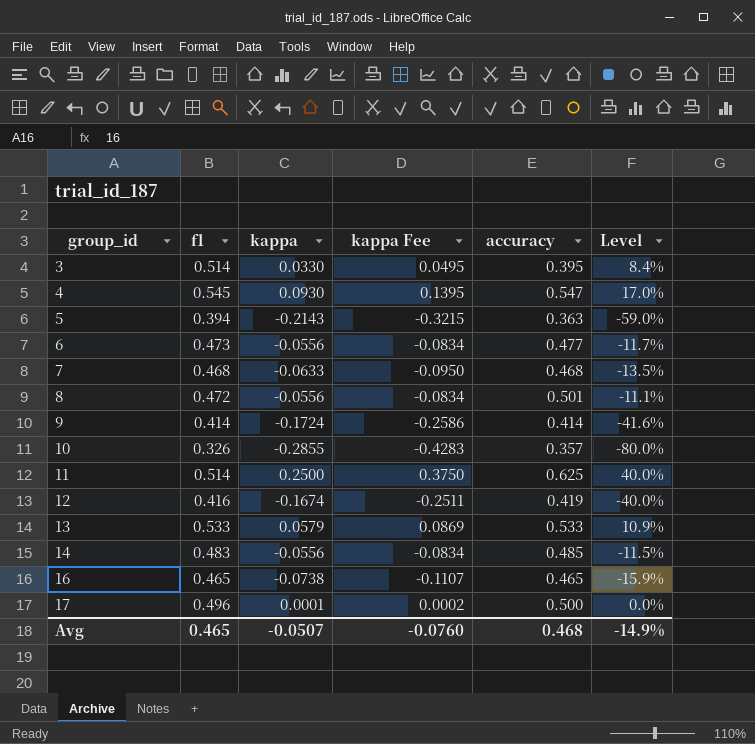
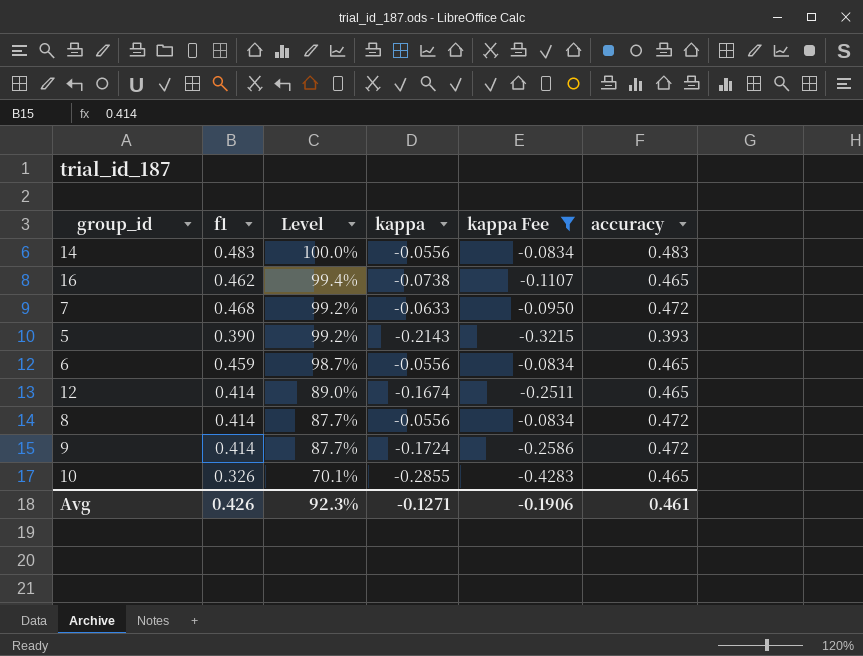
filter: none -> kappa Fee <= -0.0834
row order: group_id ascending -> Level descending
column Level | formula: [kappa] / [accuracy] -> [f1] / [accuracy]
column Level | position: 6 -> 3
14 | accuracy: 0.485 -> 0.483
16 | f1: 0.465 -> 0.462
7 | accuracy: 0.468 -> 0.472
5 | f1: 0.394 -> 0.390
5 | accuracy: 0.363 -> 0.393
6 | f1: 0.473 -> 0.459
6 | accuracy: 0.477 -> 0.465
12 | f1: 0.416 -> 0.414
12 | accuracy: 0.419 -> 0.465
8 | f1: 0.472 -> 0.414
8 | accuracy: 0.501 -> 0.472
9 | accuracy: 0.414 -> 0.472
10 | accuracy: 0.357 -> 0.465
Avg | f1: 0.465 -> 0.426
Avg | Level: -14.9% -> 92.3%
Avg | kappa: -0.0507 -> -0.1271
Avg | kappa Fee: -0.0760 -> -0.1906
Avg | accuracy: 0.468 -> 0.461

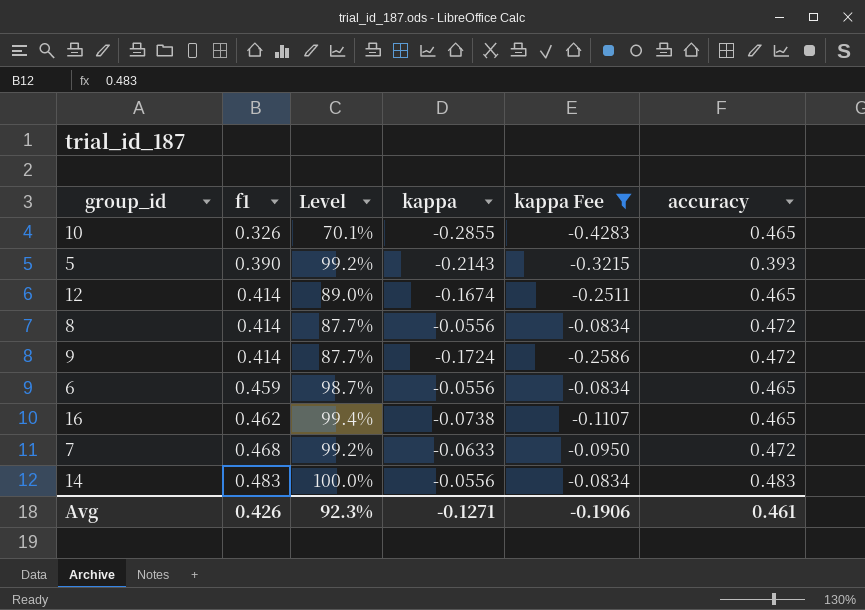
row order: Level descending -> f1 ascending

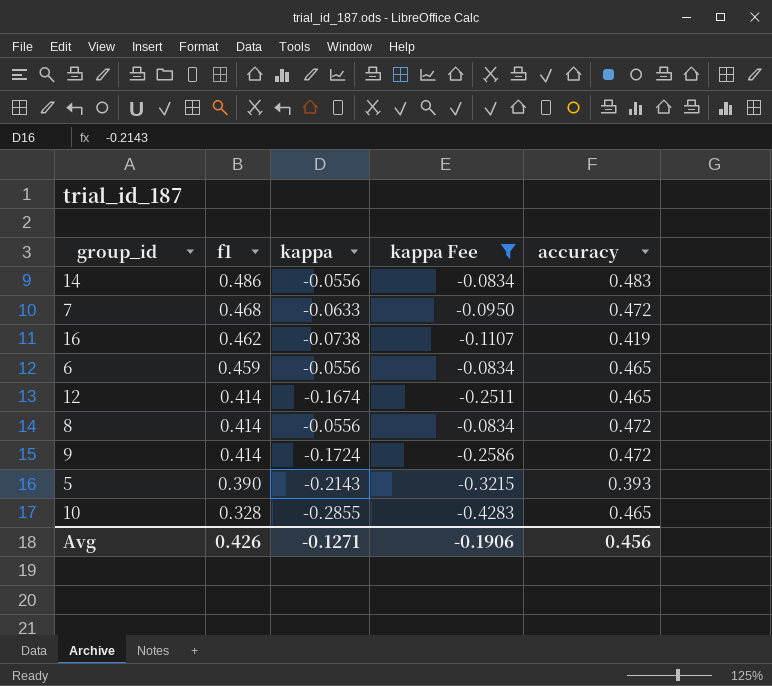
row order: f1 ascending -> f1 descending
column Level | formula: [f1] / [accuracy] -> none
14 | f1: 0.483 -> 0.486
16 | accuracy: 0.465 -> 0.419
10 | f1: 0.326 -> 0.328
Avg | accuracy: 0.461 -> 0.456

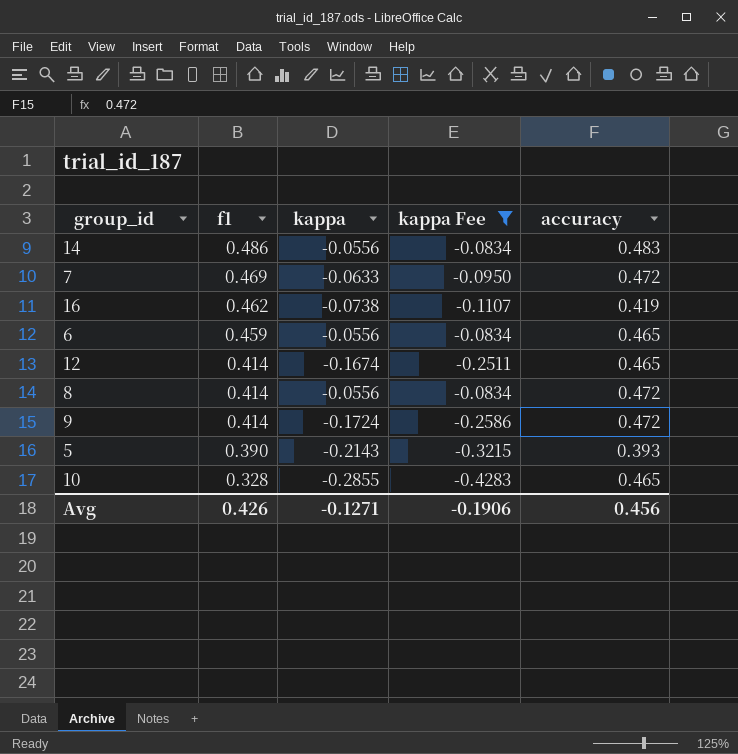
7 | f1: 0.468 -> 0.469

